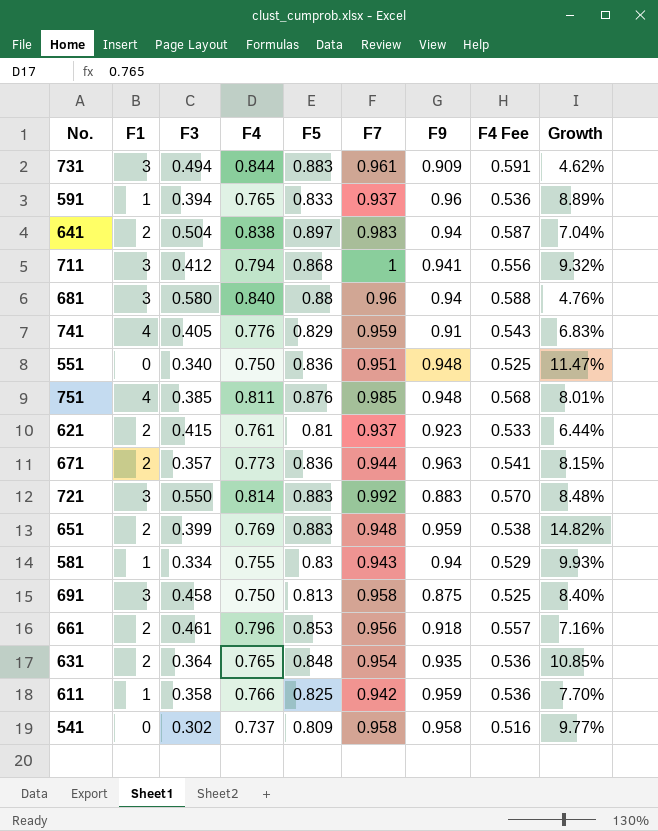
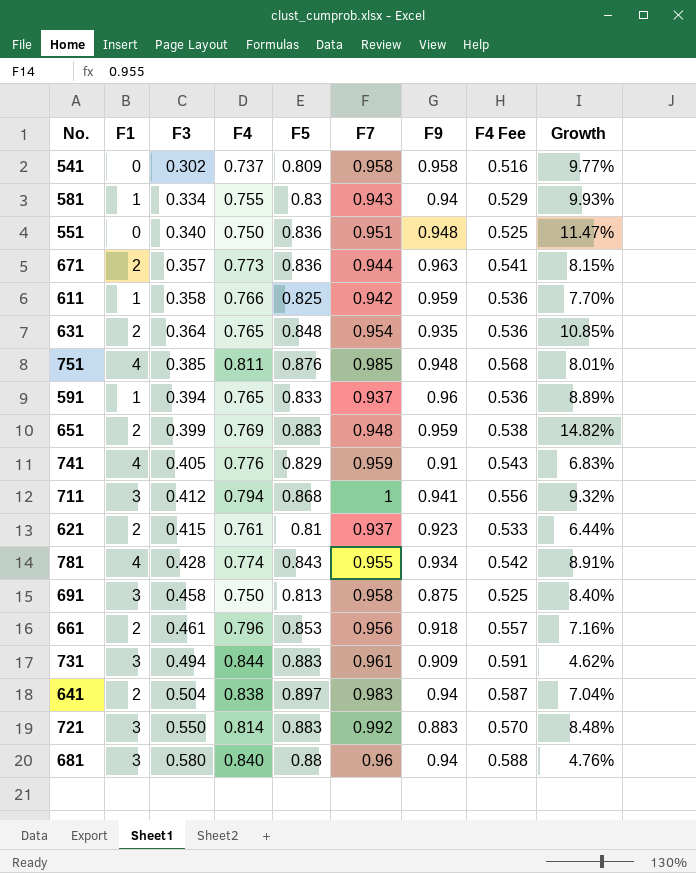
row order: none -> F3 ascending
row 781: none -> 4 | 0.428 | 0.774 | 0.843 | 0.955 | 0.934 | 0.542 | 8.91%

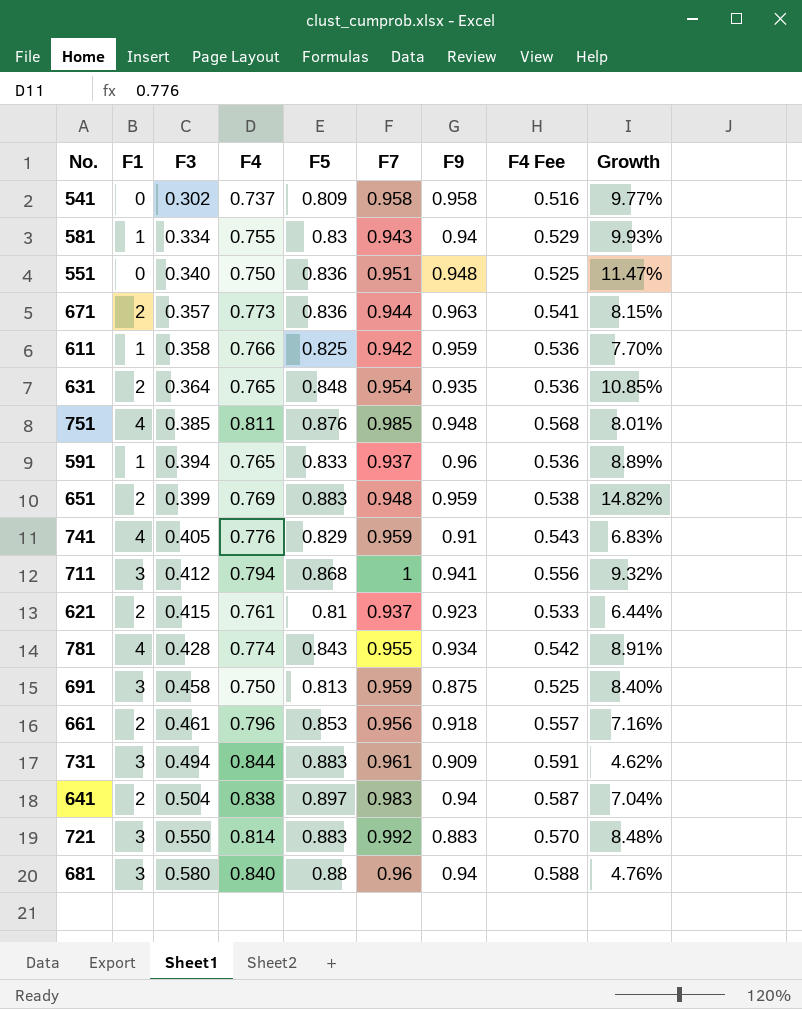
691 | F7: 0.958 -> 0.959

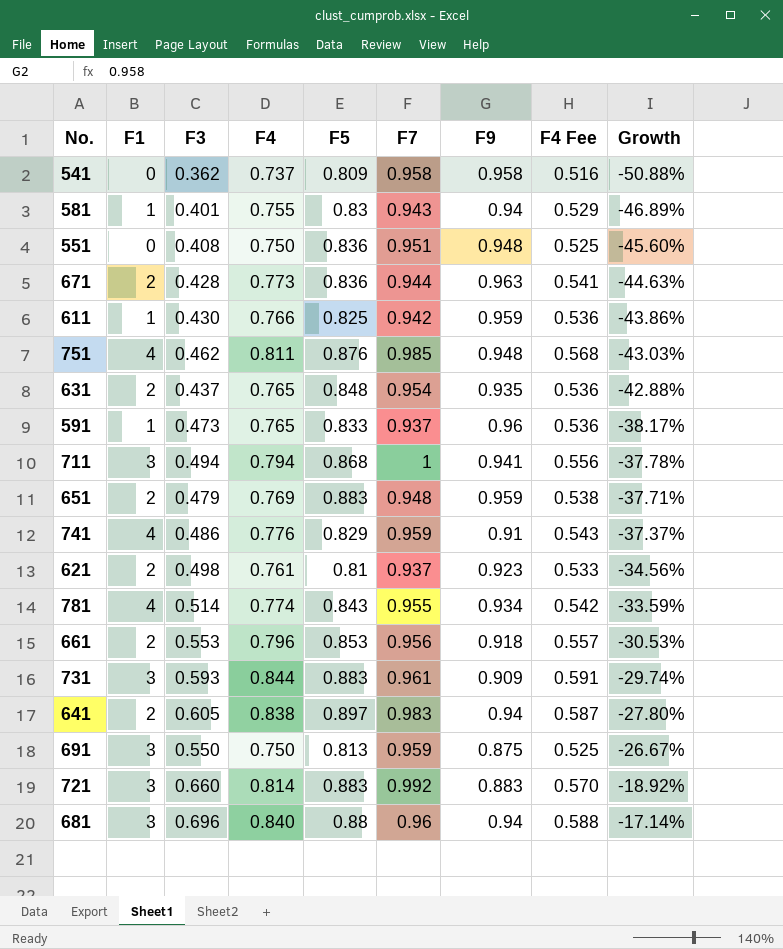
row order: F3 ascending -> Growth ascending
column Growth | formula: ([F5] - [F4]) / [F4] -> ([F3] - [F4]) / [F4]
541 | F3: 0.302 -> 0.362
581 | F3: 0.334 -> 0.401
551 | F3: 0.340 -> 0.408
671 | F3: 0.357 -> 0.428
611 | F3: 0.358 -> 0.430
751 | F3: 0.385 -> 0.462
631 | F3: 0.364 -> 0.437
591 | F3: 0.394 -> 0.473
711 | F3: 0.412 -> 0.494
651 | F3: 0.399 -> 0.479
741 | F3: 0.405 -> 0.486
621 | F3: 0.415 -> 0.498
781 | F3: 0.428 -> 0.514
661 | F3: 0.461 -> 0.553
731 | F3: 0.494 -> 0.593
641 | F3: 0.504 -> 0.605
691 | F3: 0.458 -> 0.550
721 | F3: 0.550 -> 0.660
681 | F3: 0.580 -> 0.696

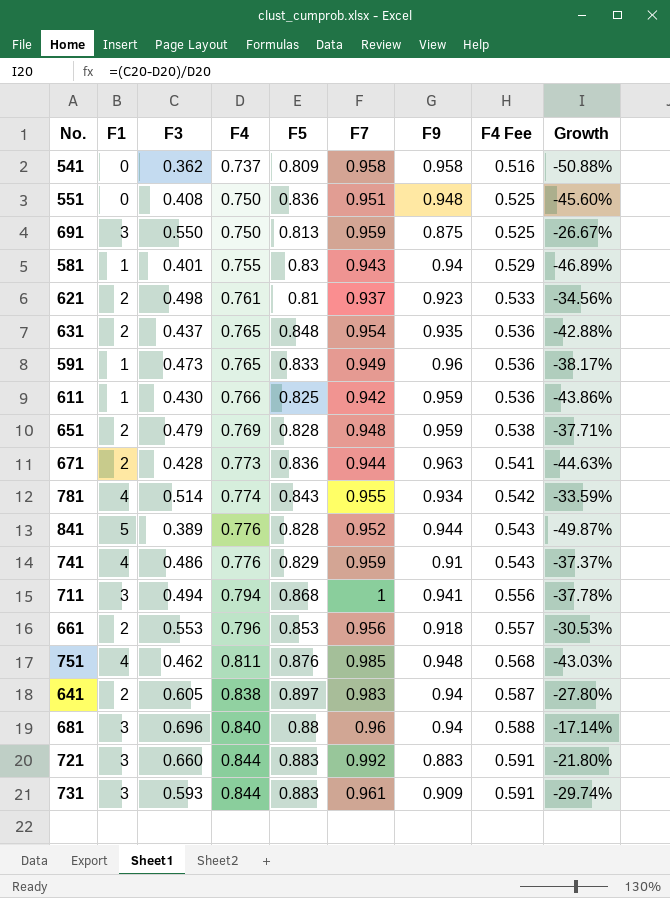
row order: Growth ascending -> F4 ascending
591 | F7: 0.937 -> 0.949
651 | F5: 0.883 -> 0.828
row 841: none -> 5 | 0.389 | 0.776 | 0.828 | 0.952 | 0.944 | 0.543 | -49.87%
721 | F4: 0.814 -> 0.844
721 | F4 Fee: 0.570 -> 0.591
721 | Growth: -18.92% -> -21.80%

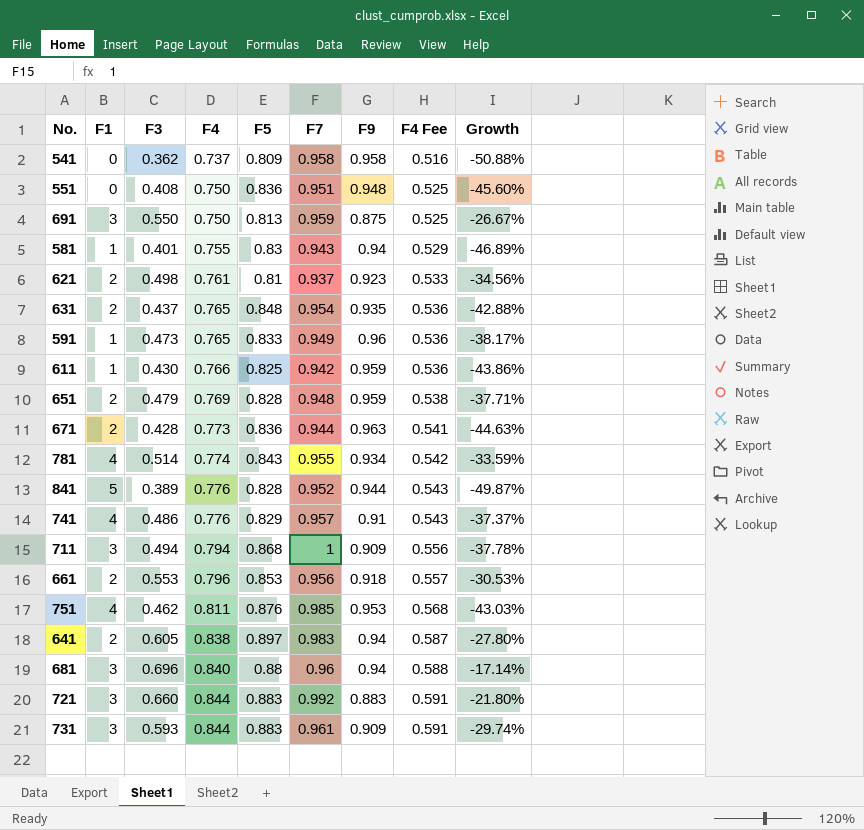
741 | F7: 0.959 -> 0.957
711 | F9: 0.941 -> 0.909
751 | F9: 0.948 -> 0.953

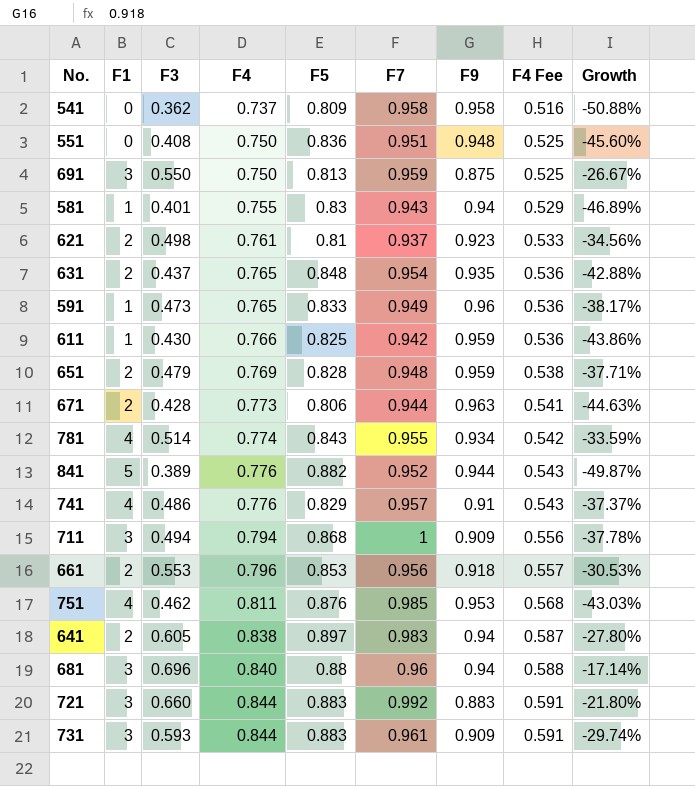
671 | F5: 0.836 -> 0.806
841 | F5: 0.828 -> 0.882

